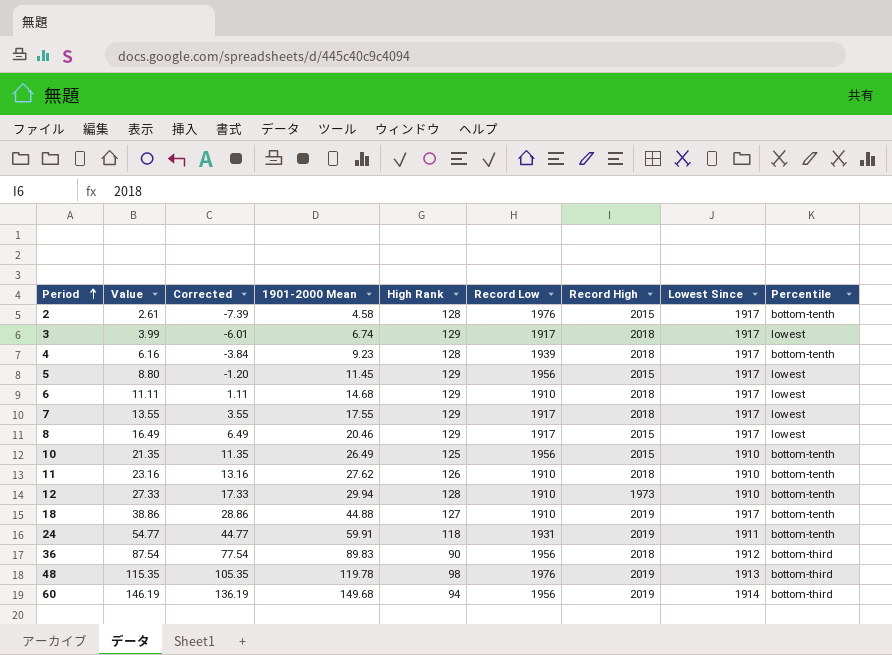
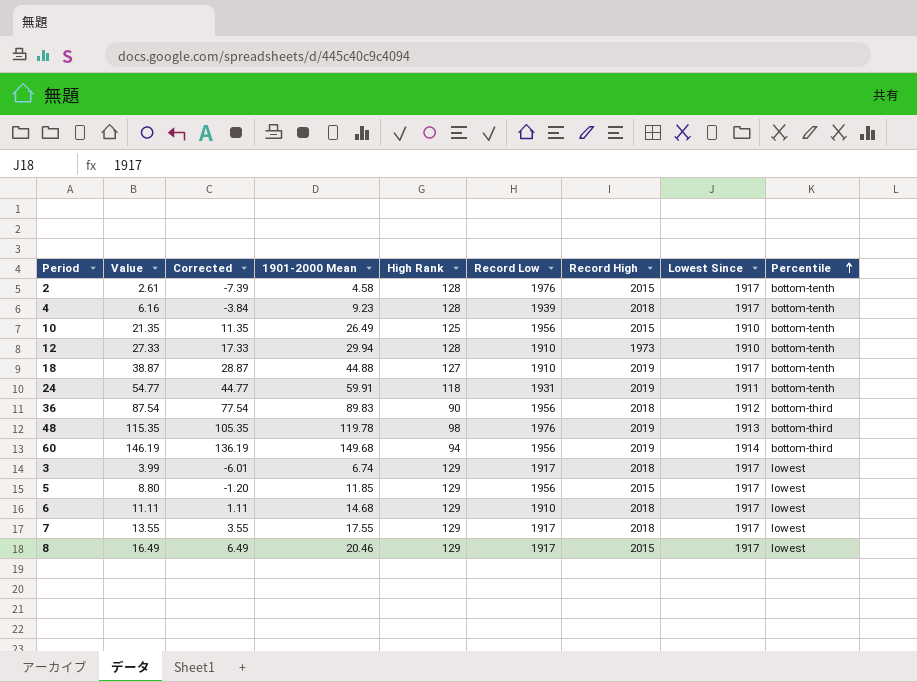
row order: Period ascending -> Percentile ascending
row 11: 23.16 | 13.16 | 27.62 | 126 | 1910 | 2018 | 1910 | bottom-tenth -> none
18 | Value: 38.86 -> 38.87
18 | Corrected: 28.86 -> 28.87
5 | 1901-2000 Mean: 11.45 -> 11.85

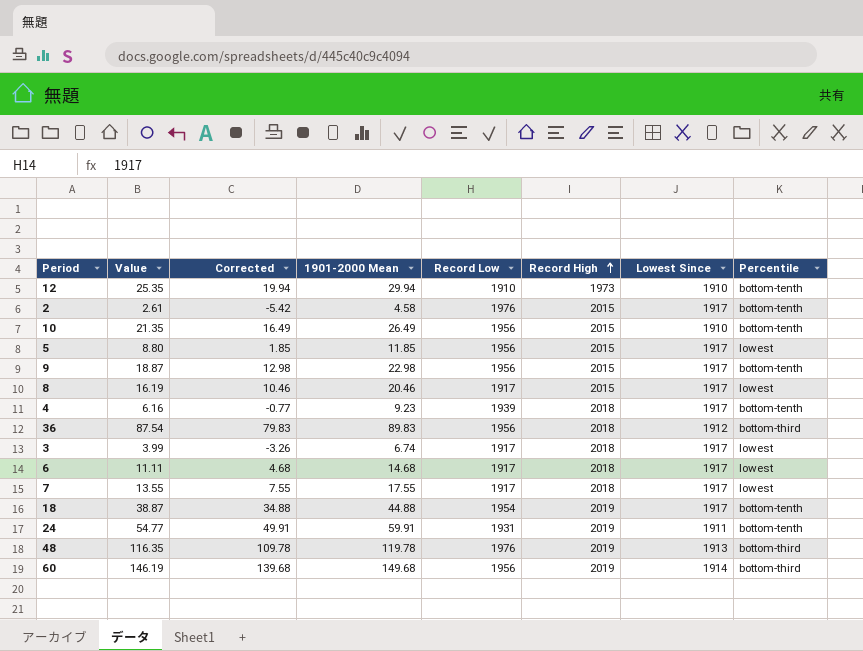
row order: Percentile ascending -> Record High ascending
column High Rank | position: 5 -> none
column Corrected | formula: [Value] - 10 -> [1901-2000 Mean] - 10
12 | Value: 27.33 -> 25.35
row 9: none -> 18.87 | 12.98 | 22.98 | 1956 | 2015 | 1917 | bottom-tenth
8 | Value: 16.49 -> 16.19
6 | Record Low: 1910 -> 1917
18 | Record Low: 1910 -> 1954
48 | Value: 115.35 -> 116.35

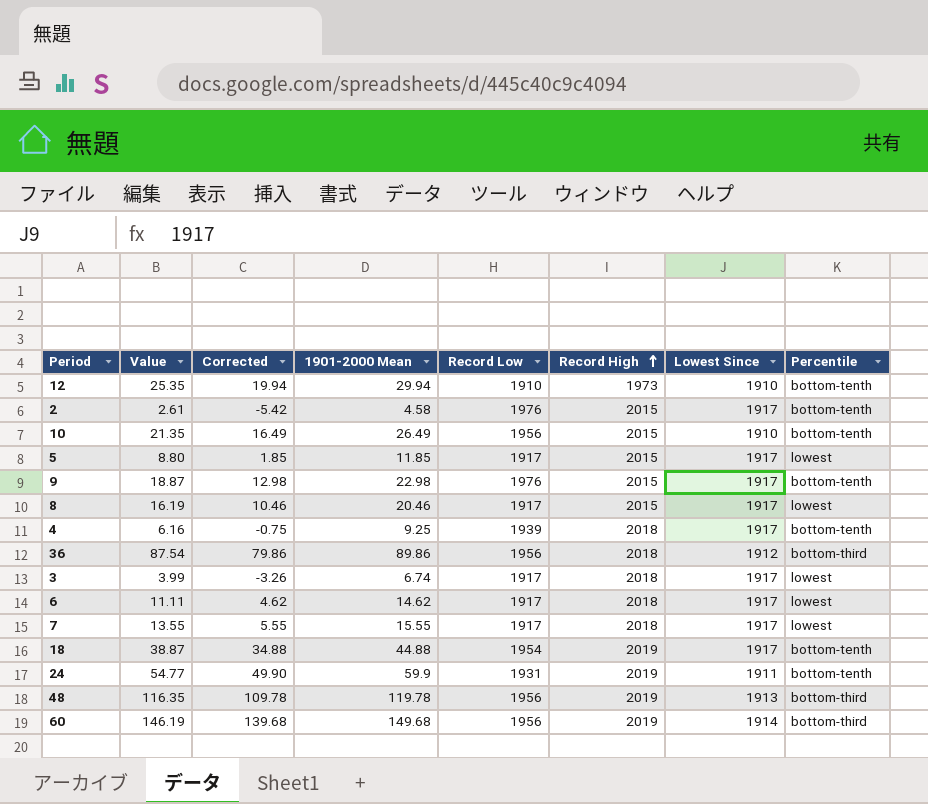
5 | Record Low: 1956 -> 1917
9 | Record Low: 1956 -> 1976
4 | Corrected: -0.77 -> -0.75
4 | 1901-2000 Mean: 9.23 -> 9.25
36 | Corrected: 79.83 -> 79.86
36 | 1901-2000 Mean: 89.83 -> 89.86
6 | Corrected: 4.68 -> 4.62
6 | 1901-2000 Mean: 14.68 -> 14.62
7 | Corrected: 7.55 -> 5.55
7 | 1901-2000 Mean: 17.55 -> 15.55
24 | Corrected: 49.91 -> 49.90
24 | 1901-2000 Mean: 59.91 -> 59.9
48 | Record Low: 1976 -> 1956

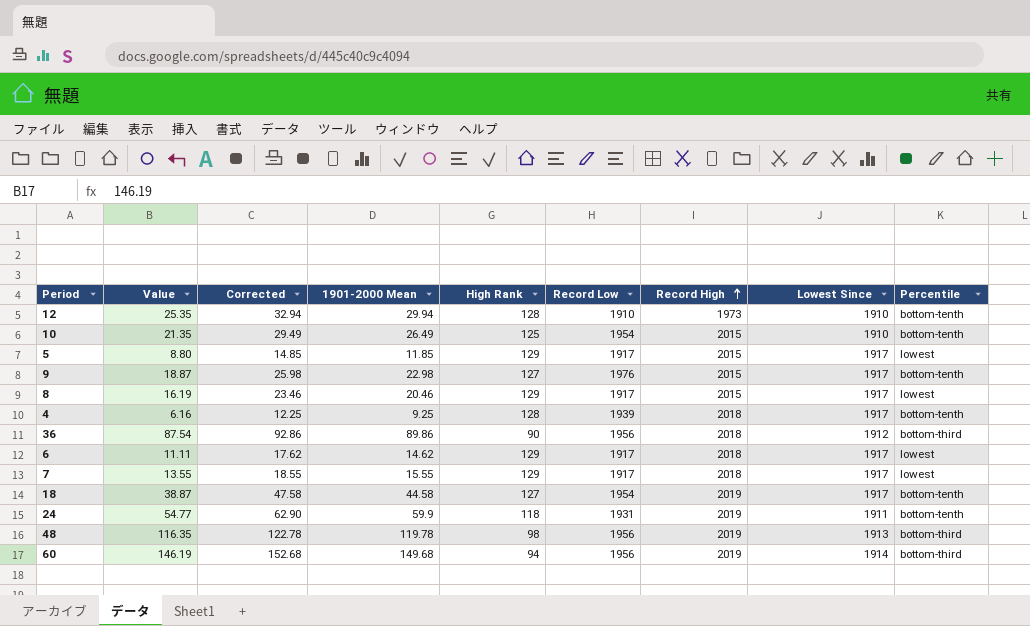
column Corrected | formula: [1901-2000 Mean] - 10 -> [1901-2000 Mean] + 3
column High Rank | position: none -> 5
row 2: 2.61 | -5.42 | 4.58 | 1976 | 2015 | 1917 | bottom-tenth -> none
row 3: 3.99 | -3.26 | 6.74 | 1917 | 2018 | 1917 | lowest -> none
10 | Record Low: 1956 -> 1954
18 | 1901-2000 Mean: 44.88 -> 44.58

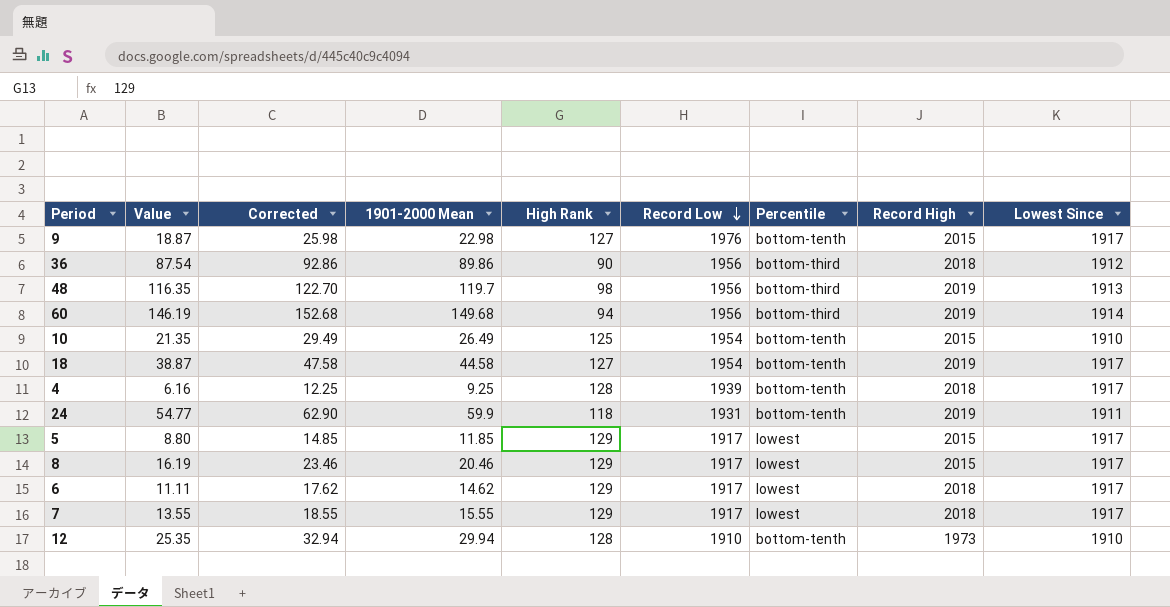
row order: Record High ascending -> Record Low descending
column Percentile | position: 9 -> 7
48 | Corrected: 122.78 -> 122.70
48 | 1901-2000 Mean: 119.78 -> 119.7

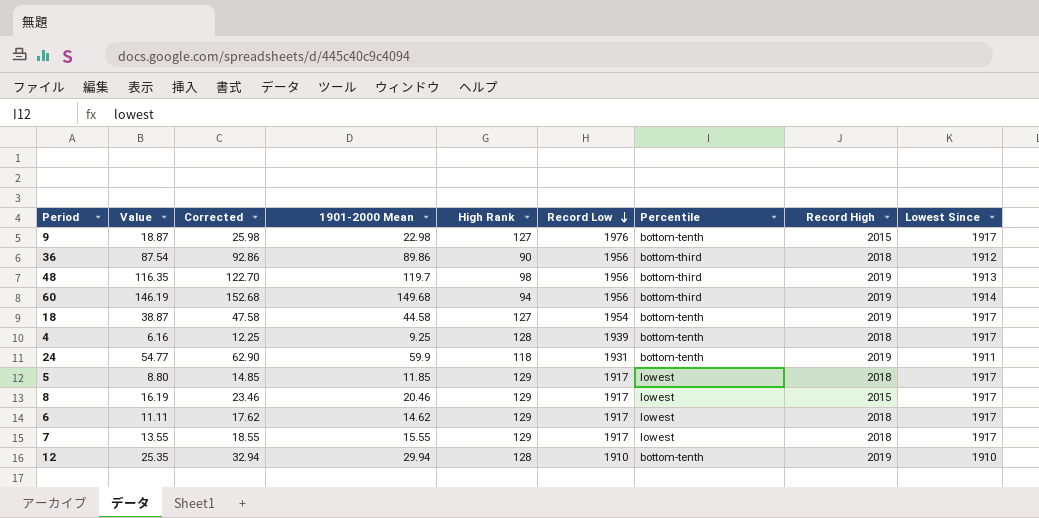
row 10: 21.35 | 29.49 | 26.49 | 125 | 1954 | bottom-tenth | 2015 | 1910 -> none
5 | Record High: 2015 -> 2018
12 | Record High: 1973 -> 2019

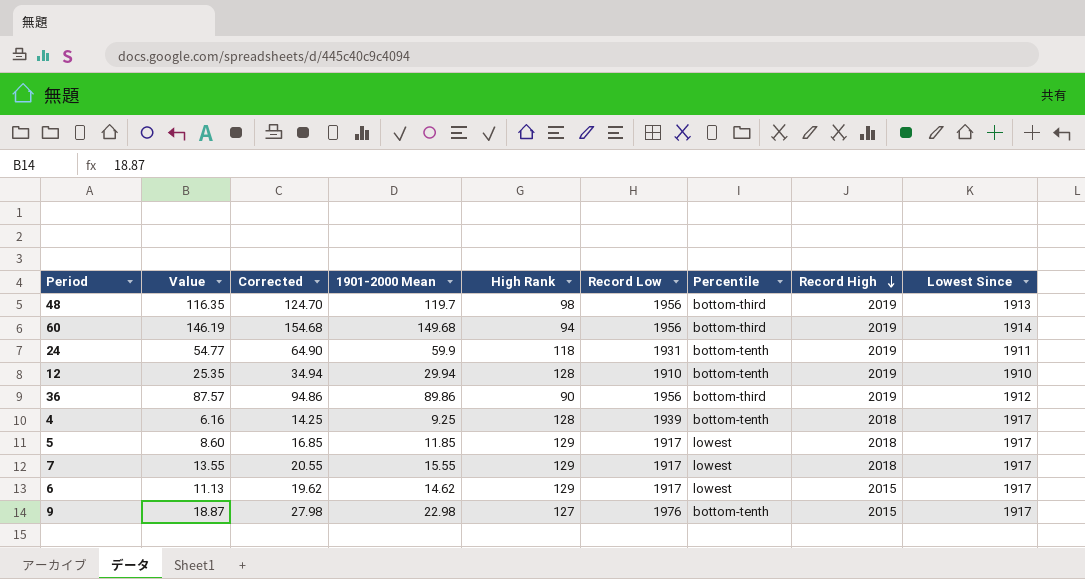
row order: Record Low descending -> Record High descending
column Corrected | formula: [1901-2000 Mean] + 3 -> [1901-2000 Mean] + 5
row 18: 38.87 | 47.58 | 44.58 | 127 | 1954 | bottom-tenth | 2019 | 1917 -> none
row 8: 16.19 | 23.46 | 20.46 | 129 | 1917 | lowest | 2015 | 1917 -> none
36 | Value: 87.54 -> 87.57
36 | Record High: 2018 -> 2019
5 | Value: 8.80 -> 8.60
6 | Value: 11.11 -> 11.13
6 | Record High: 2018 -> 2015

